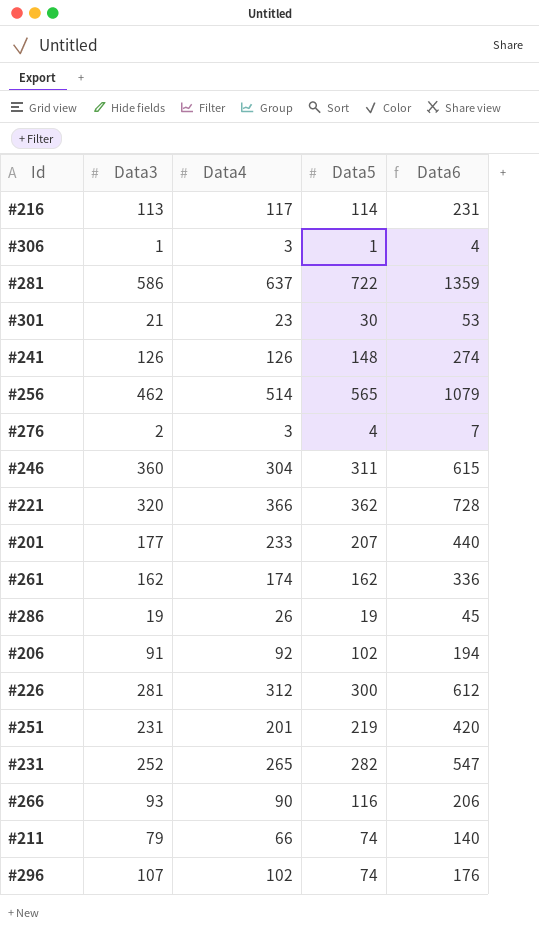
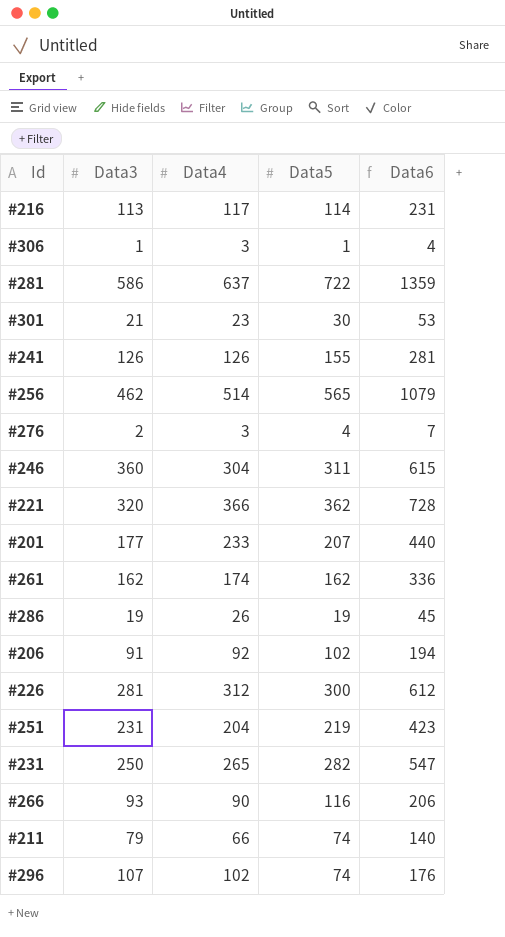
#241 | Data5: 148 -> 155
#241 | Data6: 274 -> 281
#251 | Data4: 201 -> 204
#251 | Data6: 420 -> 423
#231 | Data3: 252 -> 250

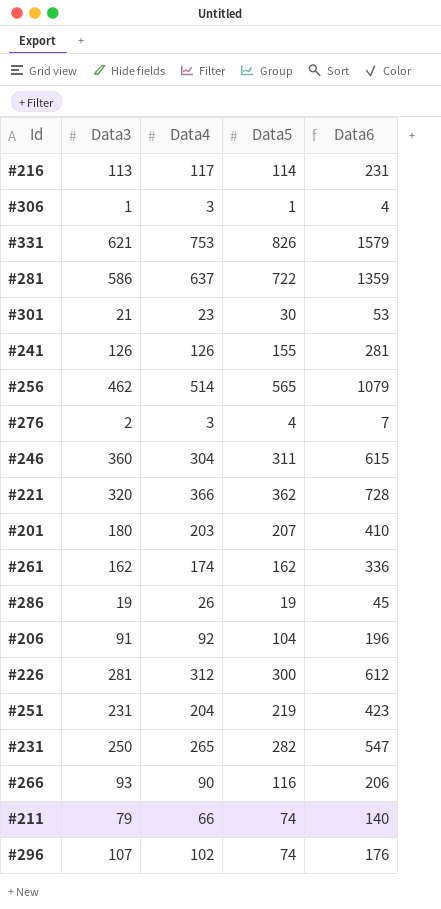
row #331: none -> 621 | 753 | 826 | 1579
#201 | Data3: 177 -> 180
#201 | Data4: 233 -> 203
#201 | Data6: 440 -> 410
#206 | Data5: 102 -> 104
#206 | Data6: 194 -> 196

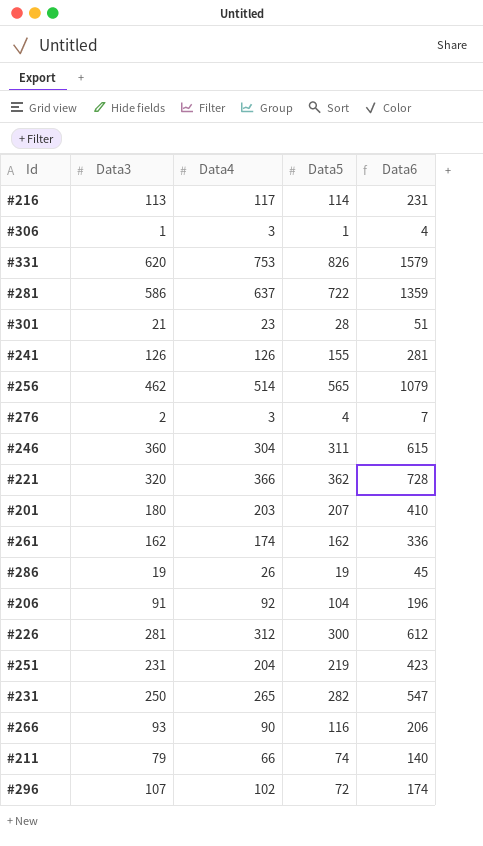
#331 | Data3: 621 -> 620
#301 | Data5: 30 -> 28
#301 | Data6: 53 -> 51
#296 | Data5: 74 -> 72
#296 | Data6: 176 -> 174

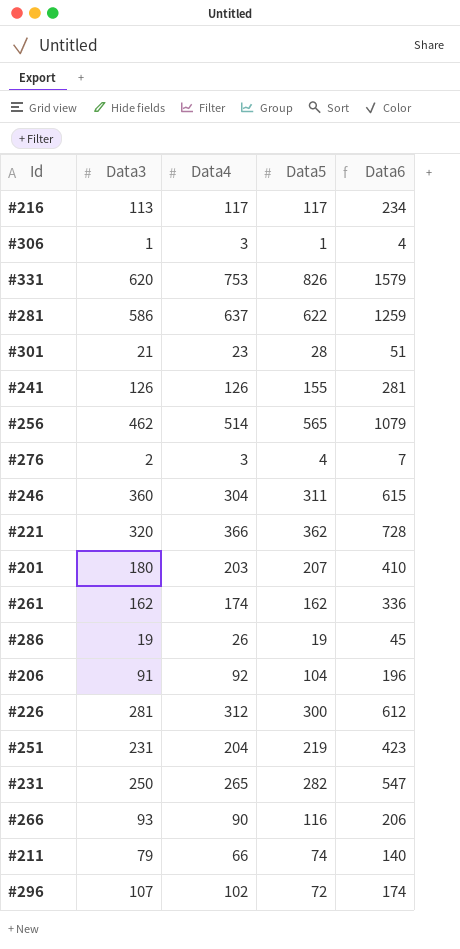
#216 | Data5: 114 -> 117
#216 | Data6: 231 -> 234
#281 | Data5: 722 -> 622
#281 | Data6: 1359 -> 1259

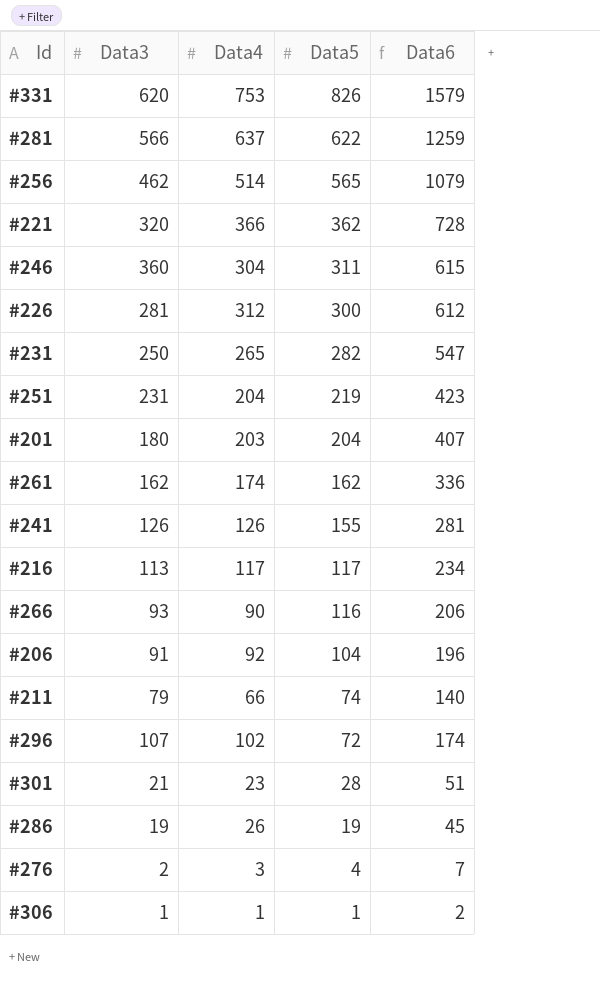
row order: none -> Data5 descending
#281 | Data3: 586 -> 566
#201 | Data5: 207 -> 204
#201 | Data6: 410 -> 407
#306 | Data4: 3 -> 1
#306 | Data6: 4 -> 2

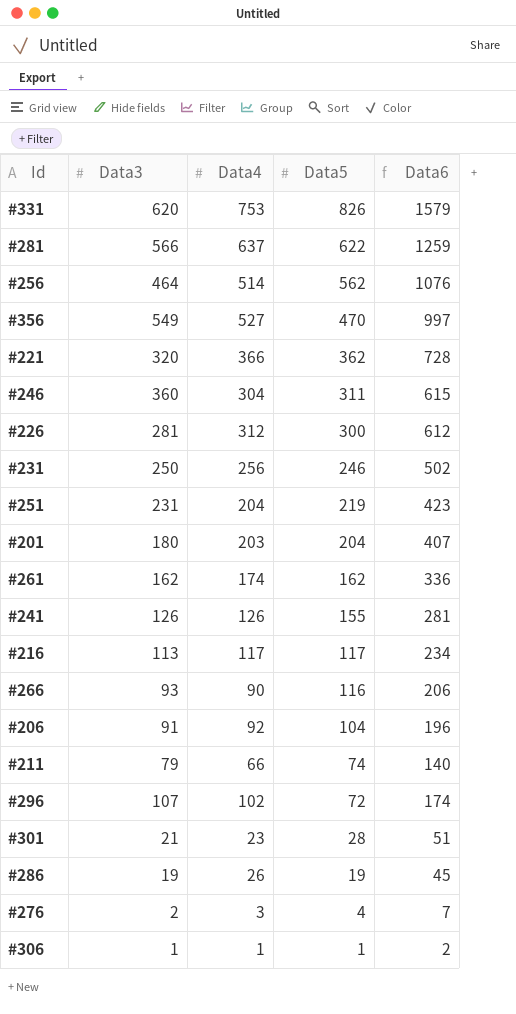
#256 | Data3: 462 -> 464
#256 | Data5: 565 -> 562
#256 | Data6: 1079 -> 1076
row #356: none -> 549 | 527 | 470 | 997
#231 | Data4: 265 -> 256
#231 | Data5: 282 -> 246
#231 | Data6: 547 -> 502

